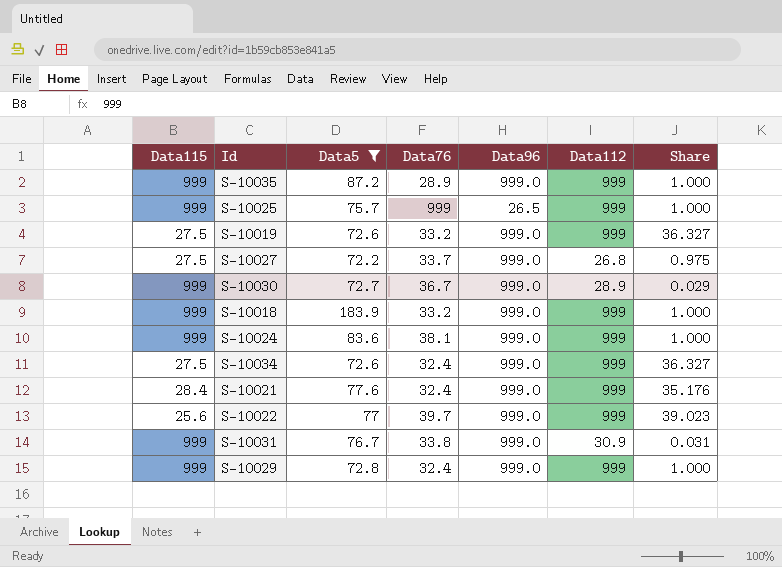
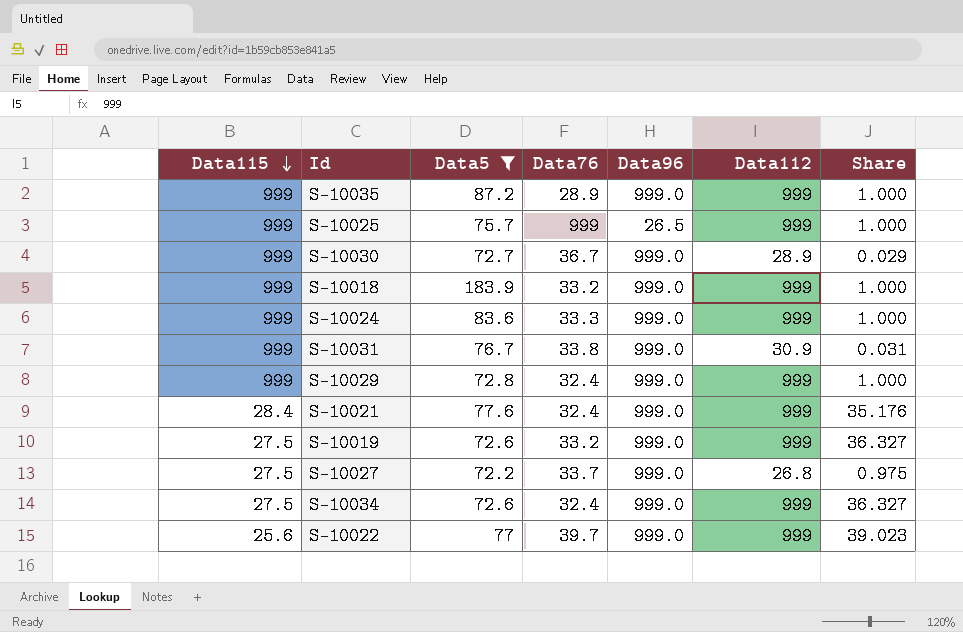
row order: none -> Data115 descending
S-10024 | Data76: 38.1 -> 33.3

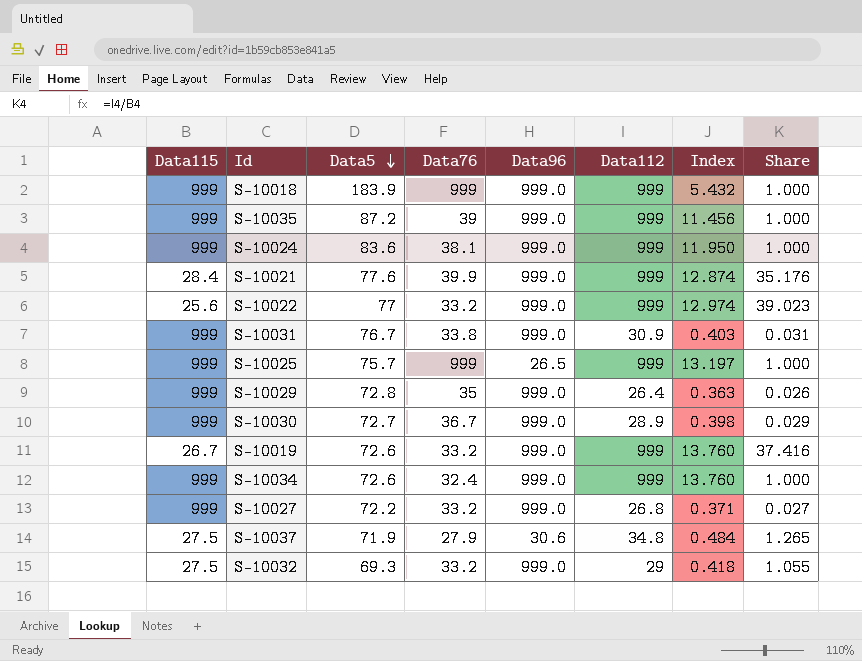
filter: Data5 >= 72.2 -> none
row order: Data115 descending -> Data5 descending
column Index | formula: none -> [Data112] / [Data5]
S-10018 | Data76: 33.2 -> 999
S-10035 | Data76: 28.9 -> 39
S-10024 | Data76: 33.3 -> 38.1
S-10021 | Data76: 32.4 -> 39.9
S-10022 | Data76: 39.7 -> 33.2
S-10029 | Data76: 32.4 -> 35
S-10029 | Data112: 999 -> 26.4
S-10029 | Share: 1.000 -> 0.026
S-10019 | Data115: 27.5 -> 26.7
S-10019 | Share: 36.327 -> 37.416
S-10034 | Data115: 27.5 -> 999
S-10034 | Share: 36.327 -> 1.000
S-10027 | Data115: 27.5 -> 999
S-10027 | Data76: 33.7 -> 33.2
S-10027 | Share: 0.975 -> 0.027

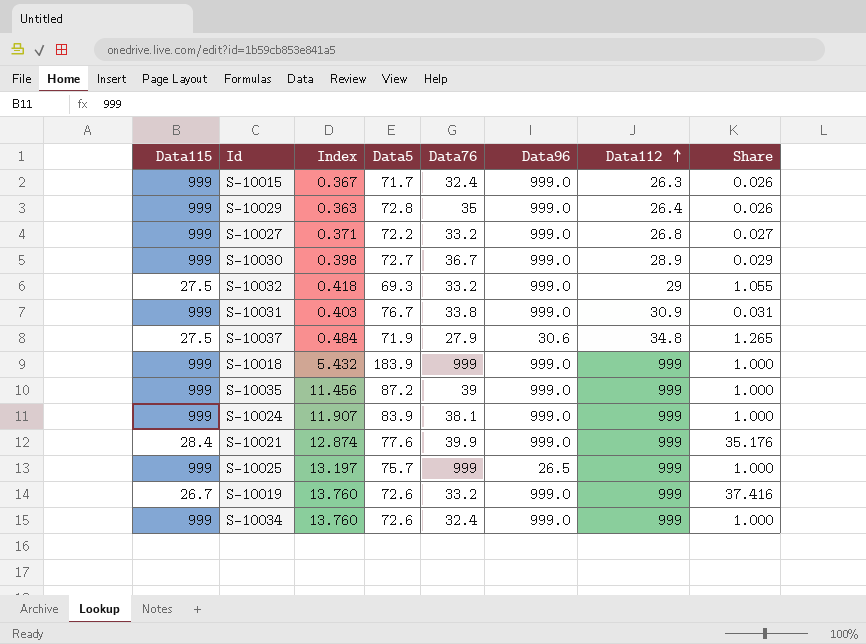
row order: Data5 descending -> Data112 ascending
column Index | position: 7 -> 3
row S-10022: 25.6 | 77 | 33.2 | 999.0 | 999 | 12.974 | 39.023 -> none
row S-10015: none -> 999 | 0.367 | 71.7 | 32.4 | 999.0 | 26.3 | 0.026
S-10024 | Index: 11.950 -> 11.907
S-10024 | Data5: 83.6 -> 83.9

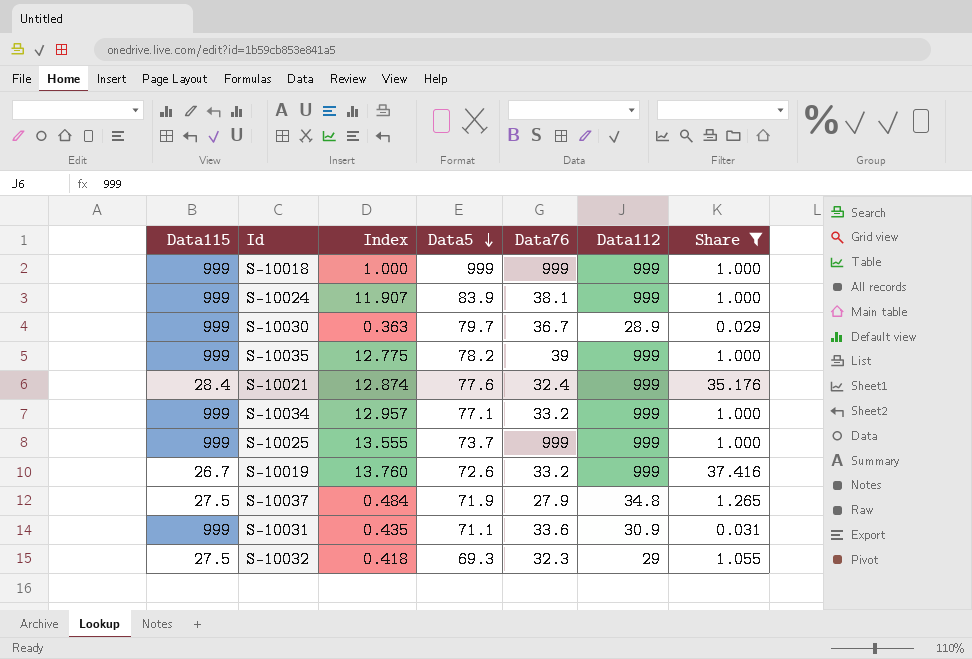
filter: none -> Share >= 0.029
row order: Data112 ascending -> Data5 descending
column Data96 | position: 6 -> none
S-10018 | Index: 5.432 -> 1.000
S-10018 | Data5: 183.9 -> 999
S-10030 | Index: 0.398 -> 0.363
S-10030 | Data5: 72.7 -> 79.7
S-10035 | Index: 11.456 -> 12.775
S-10035 | Data5: 87.2 -> 78.2
S-10021 | Data76: 39.9 -> 32.4
S-10034 | Index: 13.760 -> 12.957
S-10034 | Data5: 72.6 -> 77.1
S-10034 | Data76: 32.4 -> 33.2
S-10025 | Index: 13.197 -> 13.555
S-10025 | Data5: 75.7 -> 73.7
S-10031 | Index: 0.403 -> 0.435
S-10031 | Data5: 76.7 -> 71.1
S-10031 | Data76: 33.8 -> 33.6
S-10032 | Data76: 33.2 -> 32.3

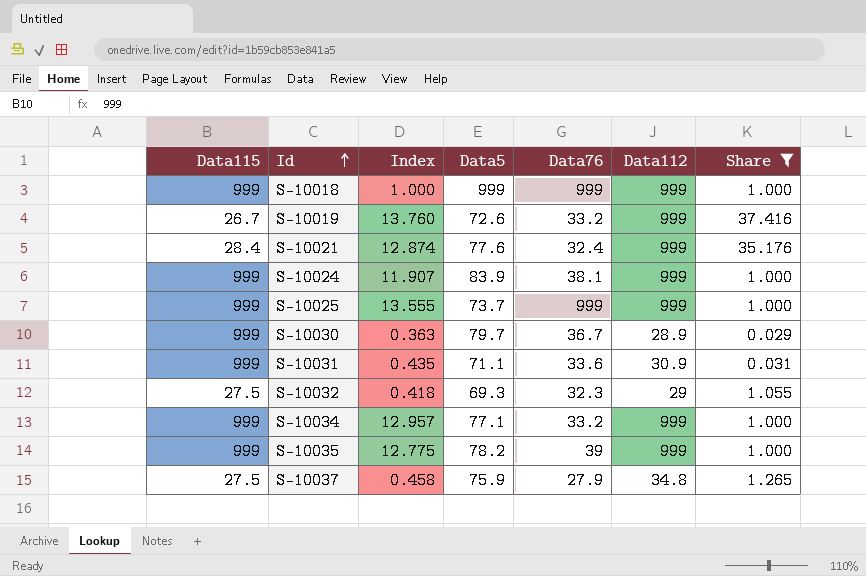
row order: Data5 descending -> Id ascending
S-10037 | Index: 0.484 -> 0.458
S-10037 | Data5: 71.9 -> 75.9

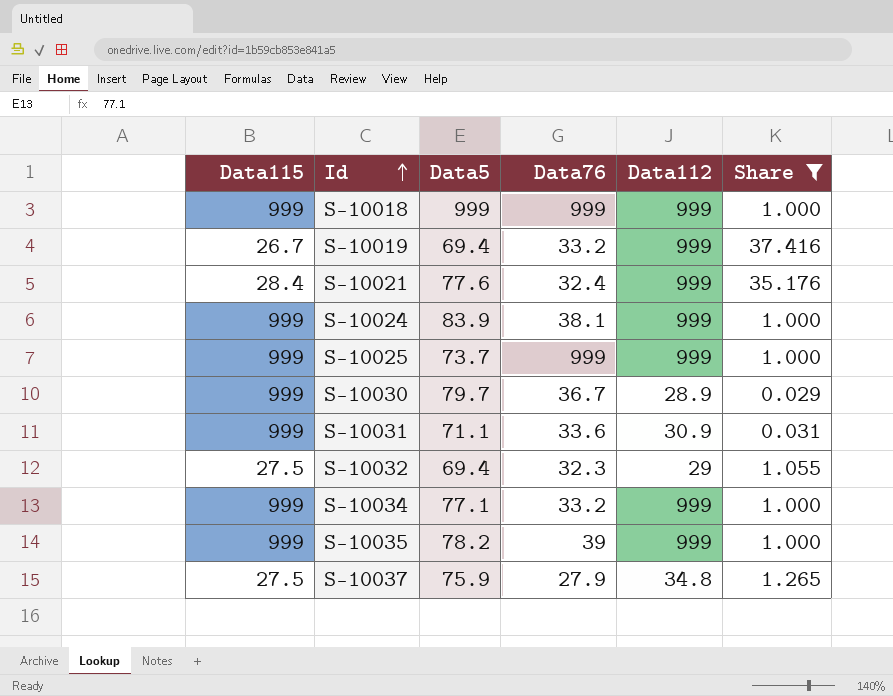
column Index | formula: [Data112] / [Data5] -> none
S-10019 | Data5: 72.6 -> 69.4
S-10032 | Data5: 69.3 -> 69.4

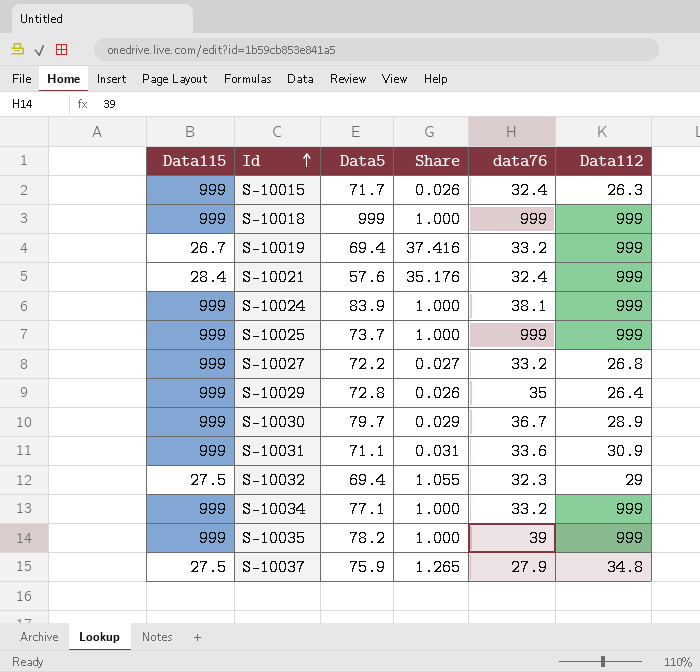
filter: Share >= 0.029 -> none
column Share | position: 6 -> 4
column name: Data76 -> data76
S-10021 | Data5: 77.6 -> 57.6

